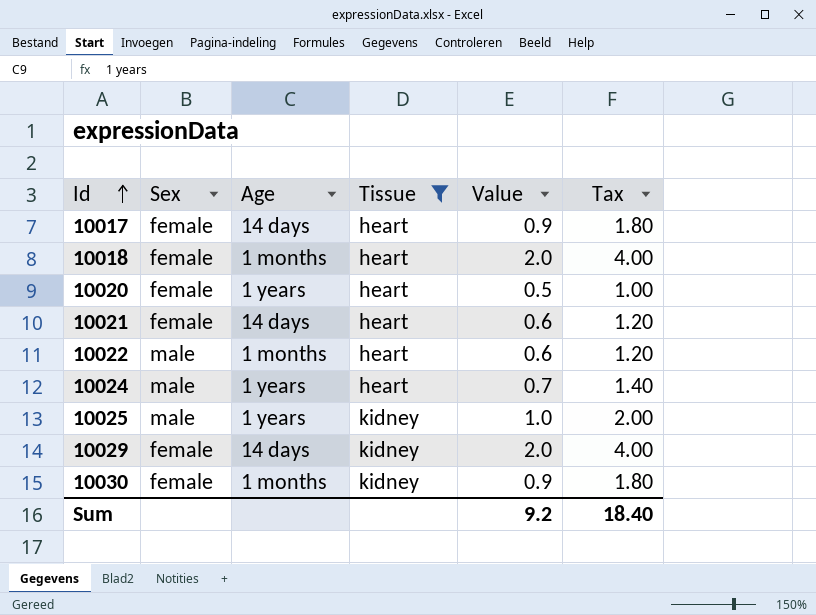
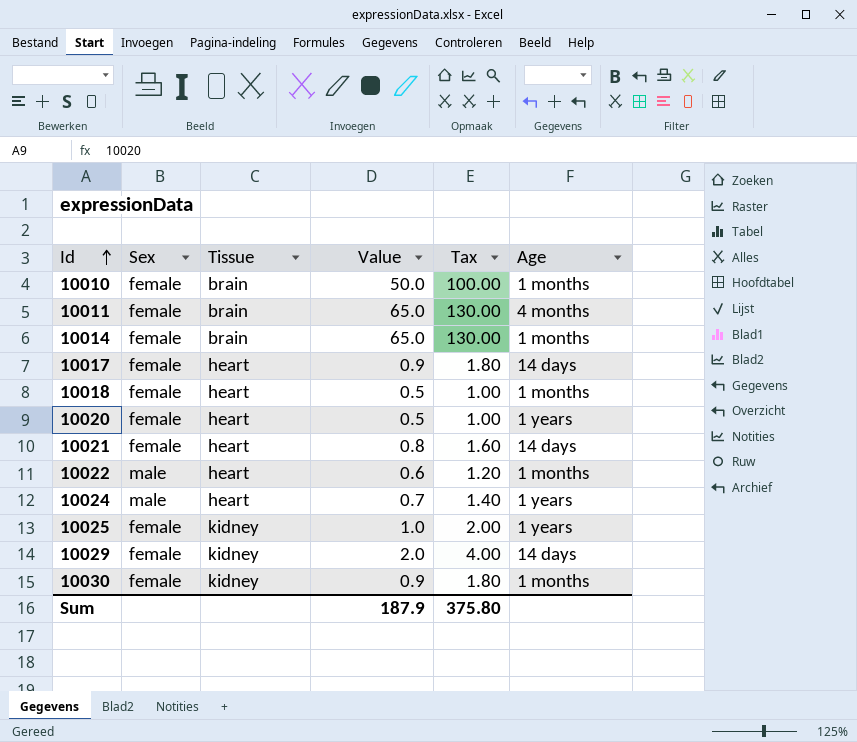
filter: Tissue != brain -> none
column Age | position: 3 -> 6
10018 | Value: 2.0 -> 0.5
10018 | Tax: 4.00 -> 1.00
10021 | Value: 0.6 -> 0.8
10021 | Tax: 1.20 -> 1.60
10025 | Sex: male -> female
Sum | Value: 9.2 -> 187.9
Sum | Tax: 18.40 -> 375.80

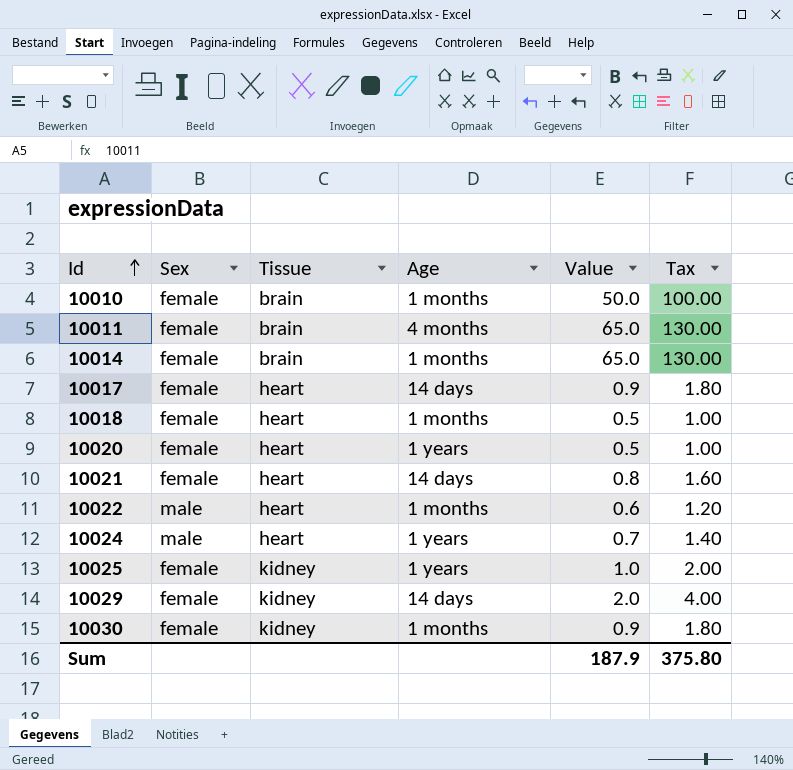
column Age | position: 6 -> 4

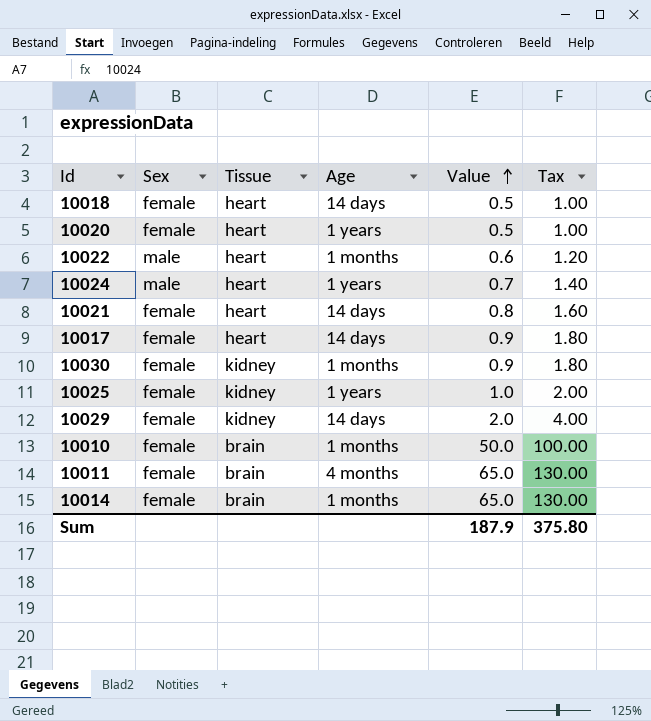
row order: Id ascending -> Value ascending
10018 | Age: 1 months -> 14 days

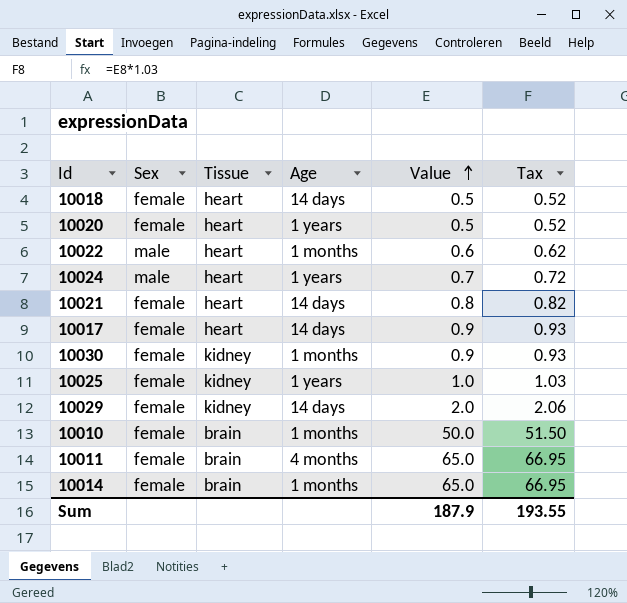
column Tax | formula: [Value] * 2 -> [Value] * 1.03
Sum | Tax: 375.80 -> 193.55

